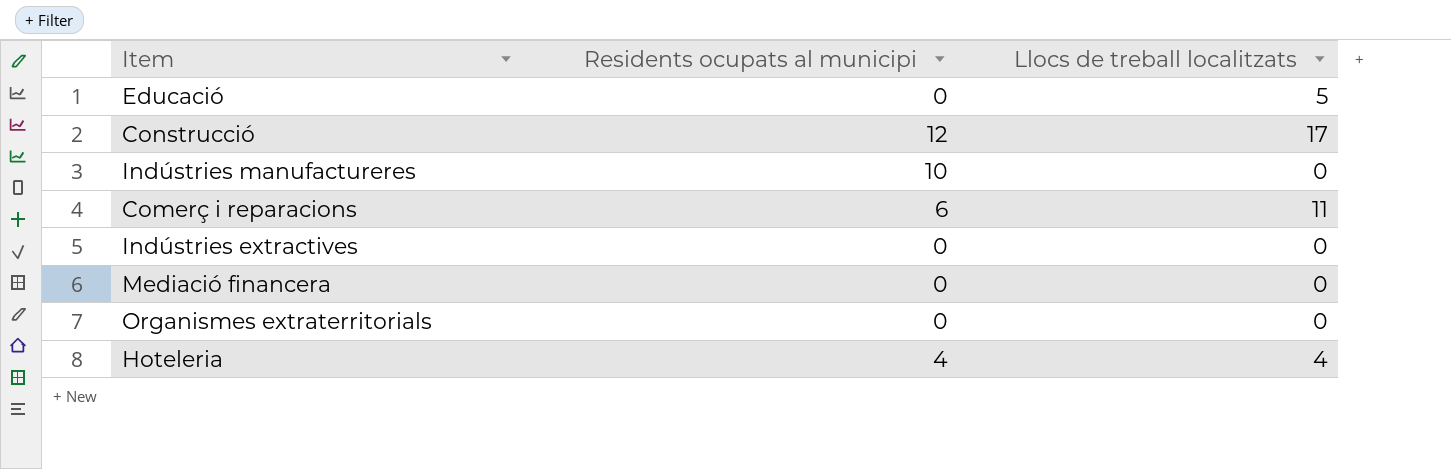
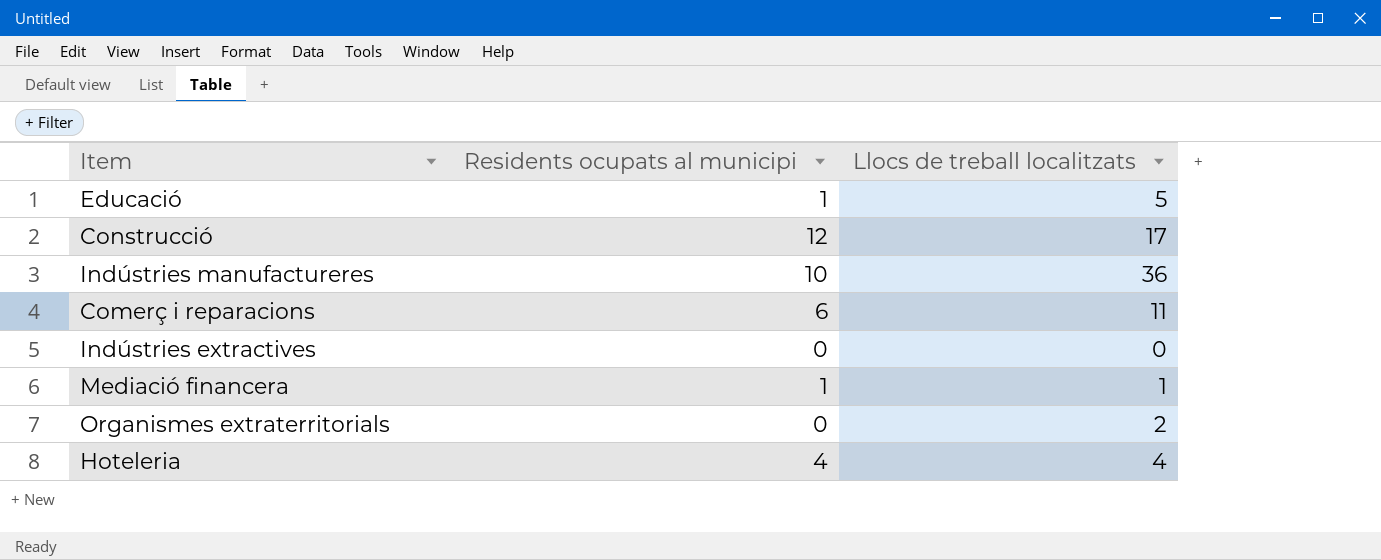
Educació | Residents ocupats al municipi: 0 -> 1
Indústries manufactureres | Llocs de treball localitzats: 0 -> 36
Mediació financera | Residents ocupats al municipi: 0 -> 1
Mediació financera | Llocs de treball localitzats: 0 -> 1
Organismes extraterritorials | Llocs de treball localitzats: 0 -> 2

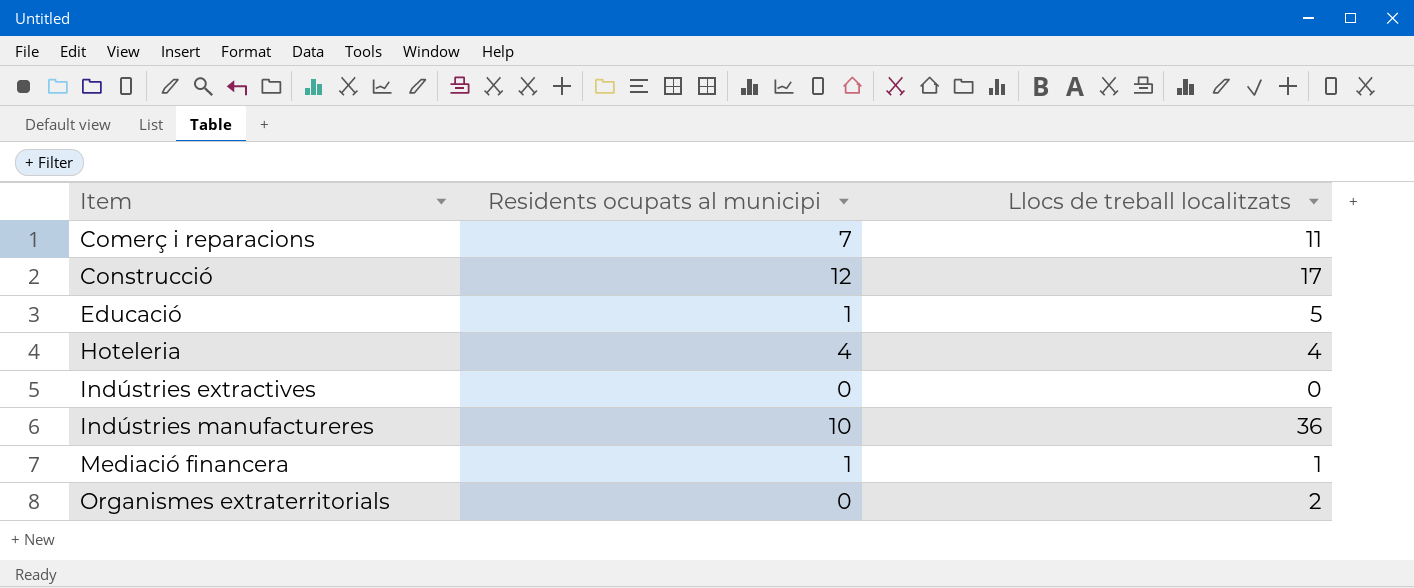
row order: none -> Item ascending
Comerç i reparacions | Residents ocupats al municipi: 6 -> 7

